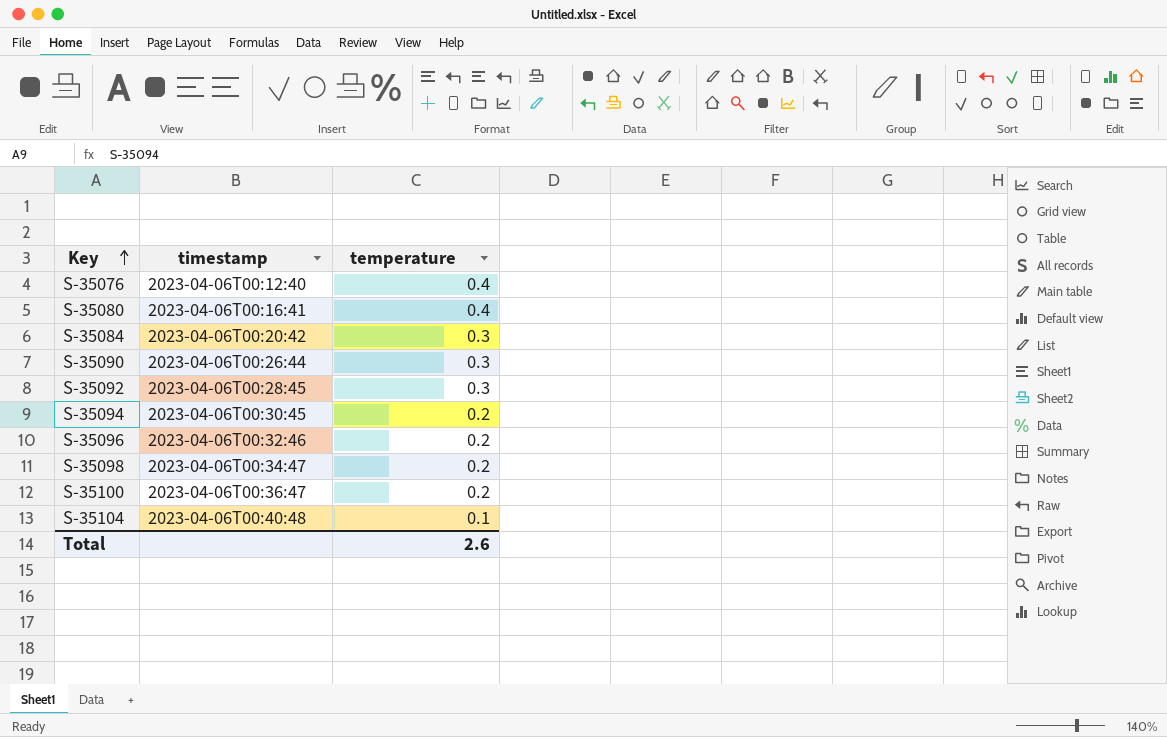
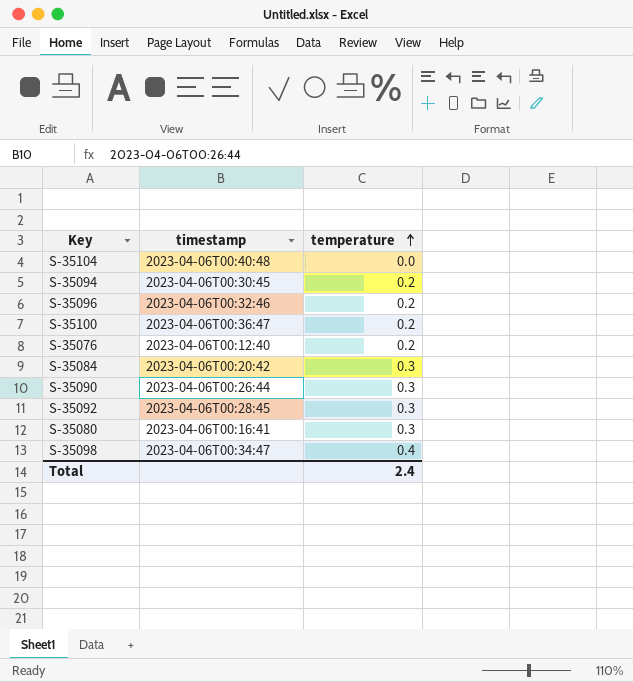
row order: Key ascending -> temperature ascending
S-35104 | temperature: 0.1 -> 0.0
S-35076 | temperature: 0.4 -> 0.2
S-35080 | temperature: 0.4 -> 0.3
S-35098 | temperature: 0.2 -> 0.4
Total | temperature: 2.6 -> 2.4

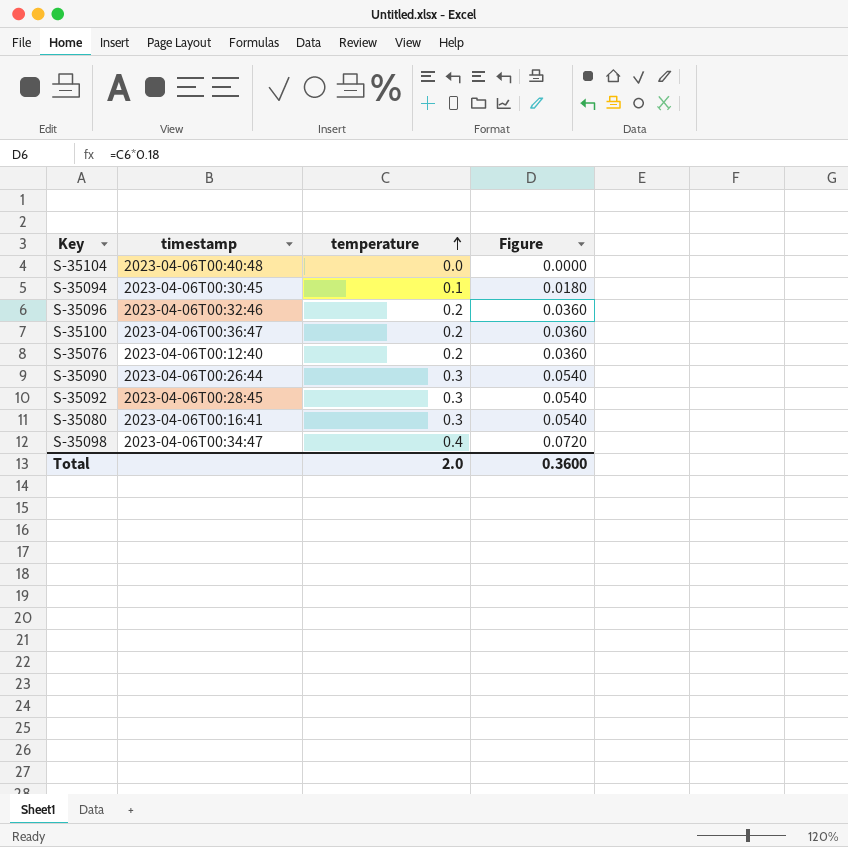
column Figure | formula: none -> [temperature] * 0.18
row S-35084: 2023-04-06T00:20:42 | 0.3 -> none
S-35094 | temperature: 0.2 -> 0.1
Total | temperature: 2.4 -> 2.0

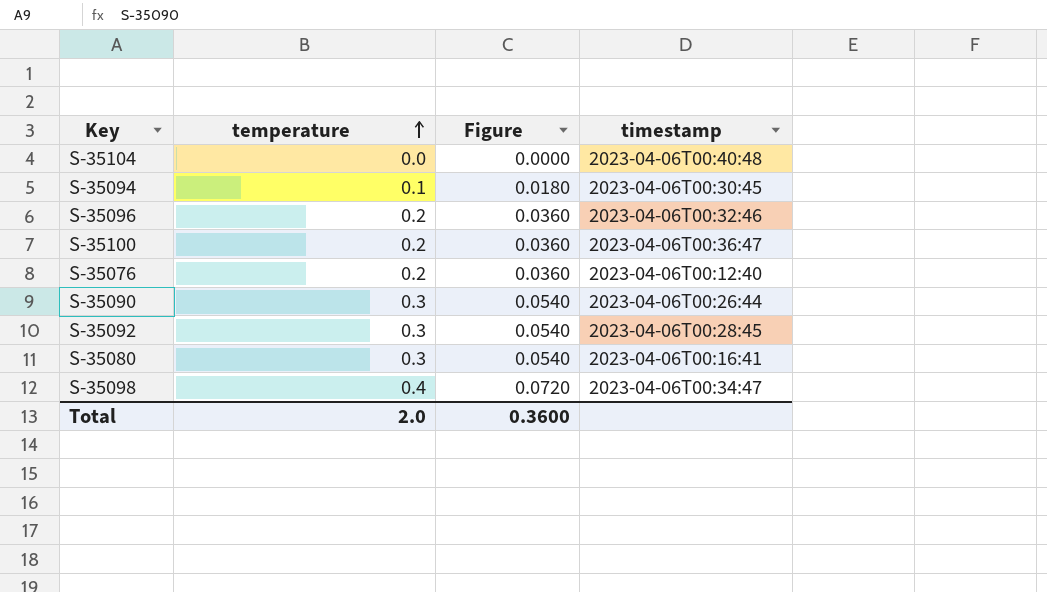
column timestamp | position: 2 -> 4

